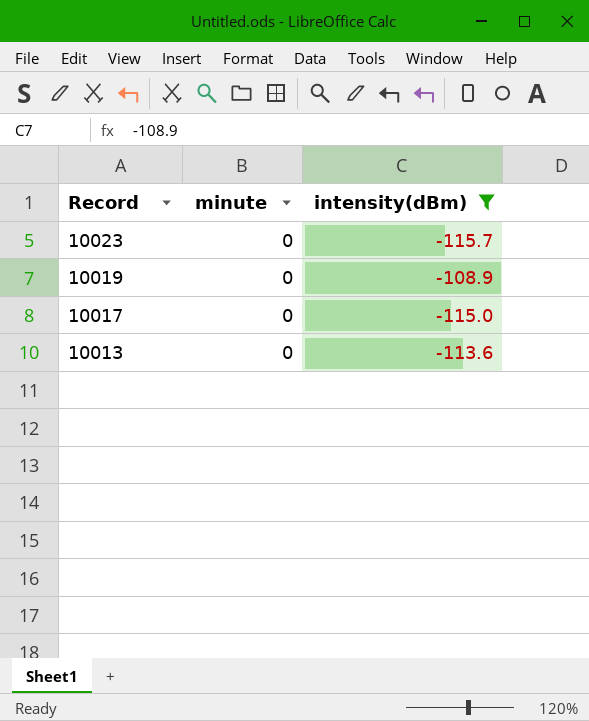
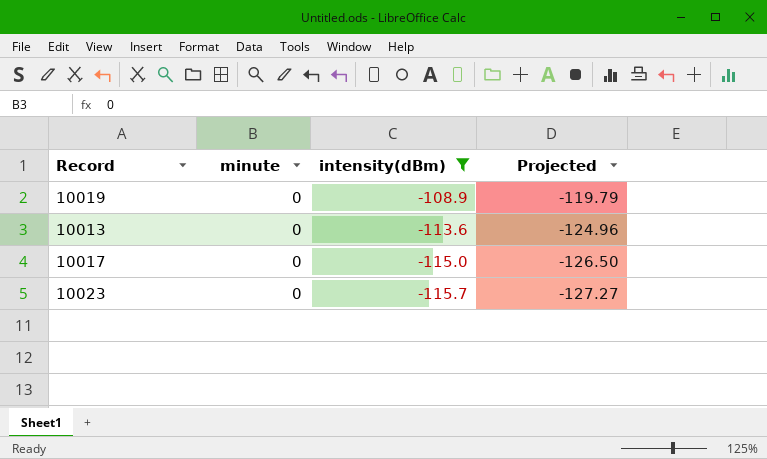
row order: Record descending -> intensity(dBm) descending
column Projected | formula: none -> [intensity(dBm)] * 1.1

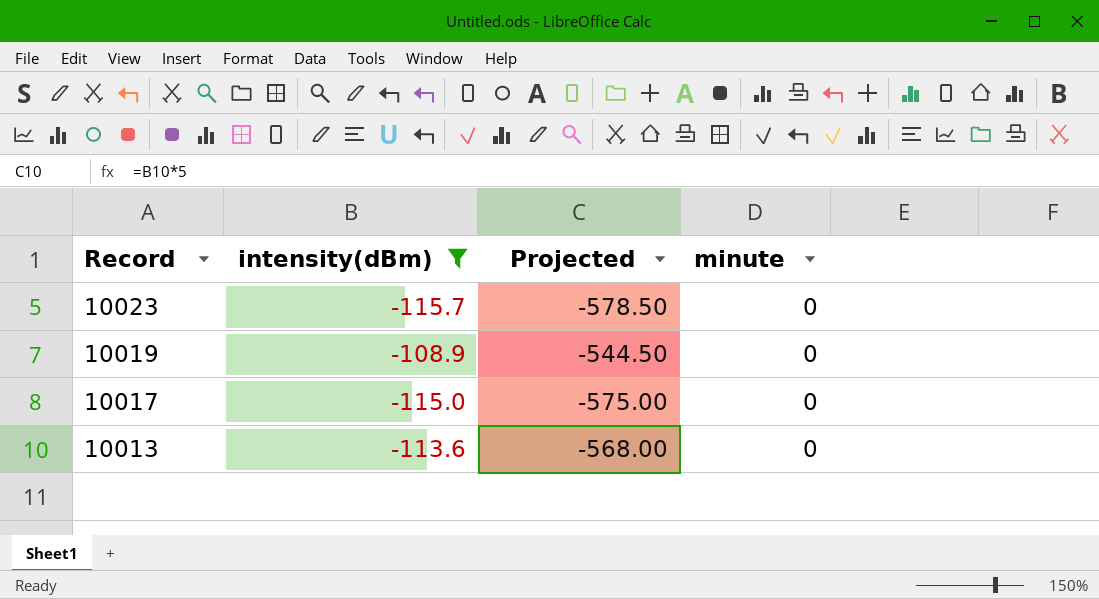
row order: intensity(dBm) descending -> Record descending
column Projected | formula: [intensity(dBm)] * 1.1 -> [intensity(dBm)] * 5
column minute | position: 2 -> 4

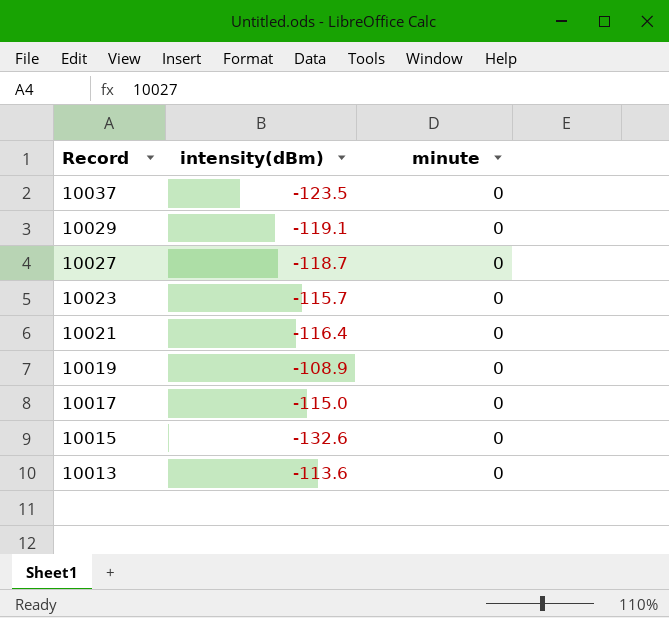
filter: intensity(dBm) >= -115.7 -> none
column Projected | formula: [intensity(dBm)] * 5 -> none

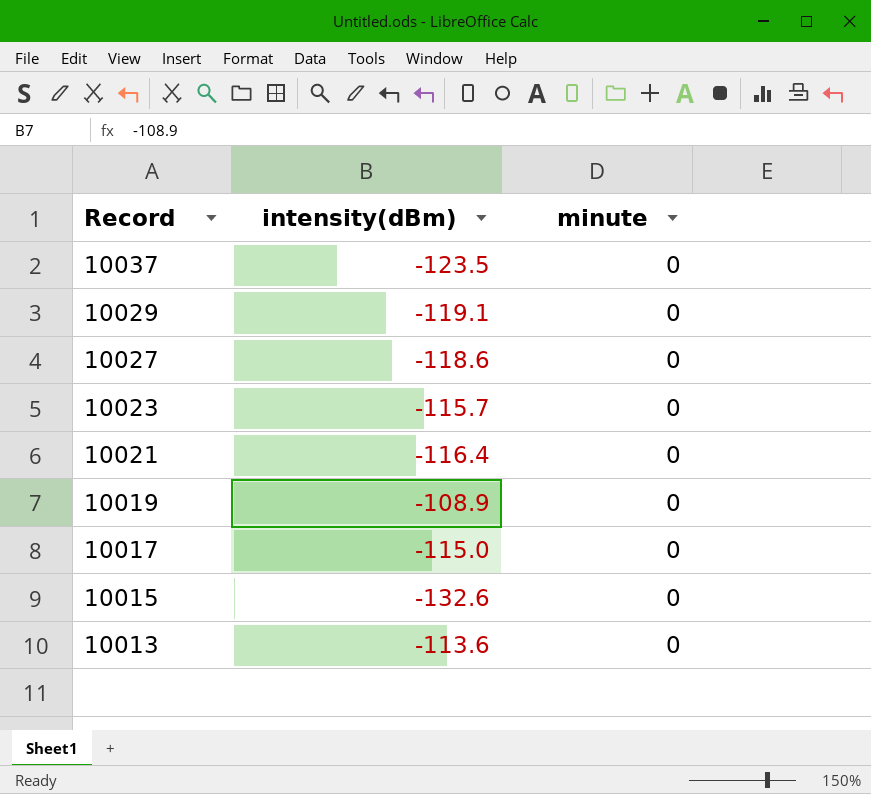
10027 | intensity(dBm): -118.7 -> -118.6

